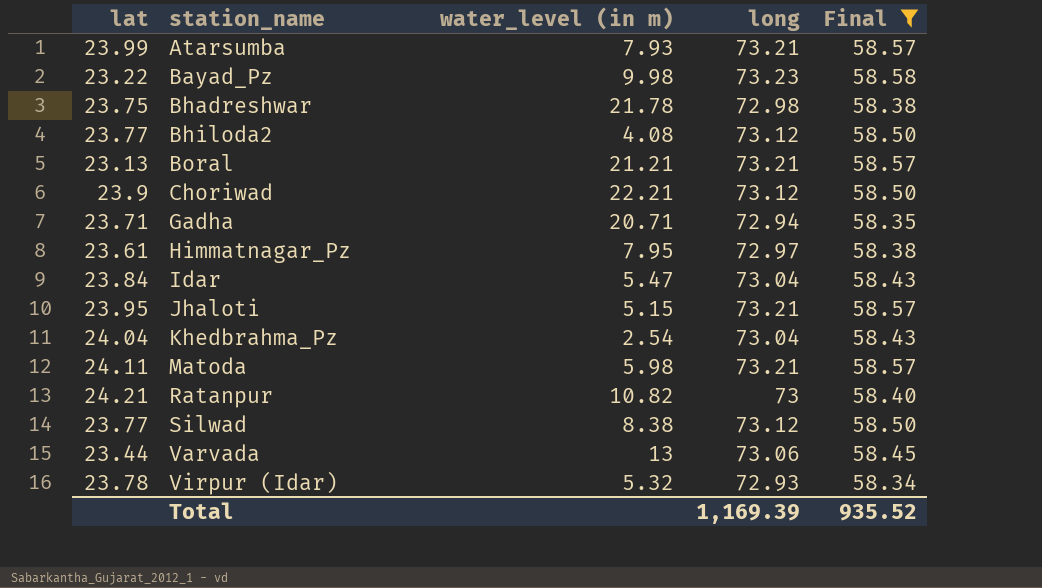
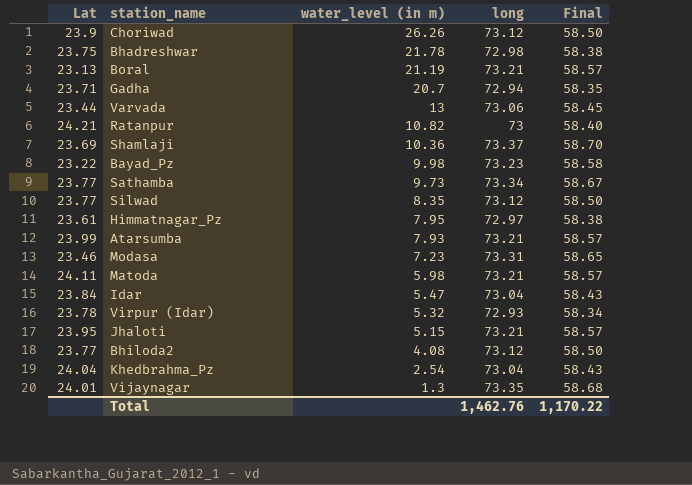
filter: Final <= 58.58 -> none
row order: station_name ascending -> water_level (in m) descending
column name: lat -> Lat
Choriwad | water_level (in m): 22.21 -> 26.26
Boral | water_level (in m): 21.21 -> 21.19
Gadha | water_level (in m): 20.71 -> 20.7
Silwad | water_level (in m): 8.38 -> 8.35
Total | long: 1,169.39 -> 1,462.76
Total | Final: 935.52 -> 1,170.22

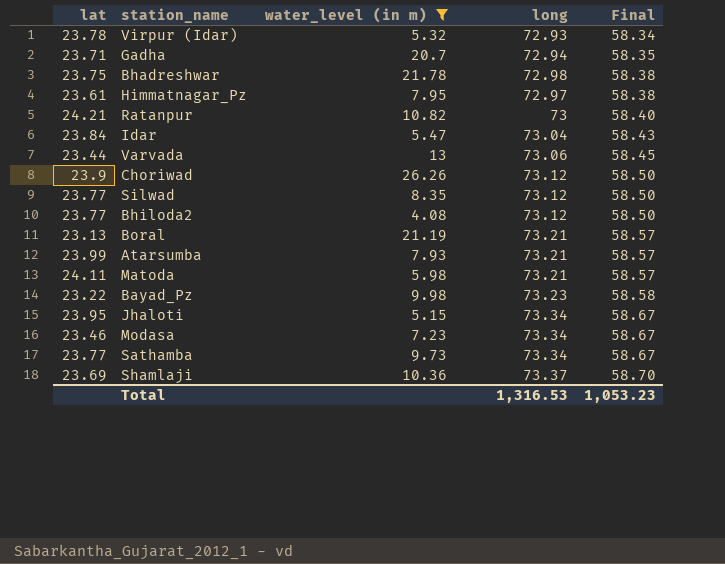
filter: none -> water_level (in m) >= 4.08
row order: water_level (in m) descending -> Final ascending
column name: Lat -> lat
Jhaloti | long: 73.21 -> 73.34
Jhaloti | Final: 58.57 -> 58.67
Modasa | long: 73.31 -> 73.34
Modasa | Final: 58.65 -> 58.67
Total | long: 1,462.76 -> 1,316.53
Total | Final: 1,170.22 -> 1,053.23

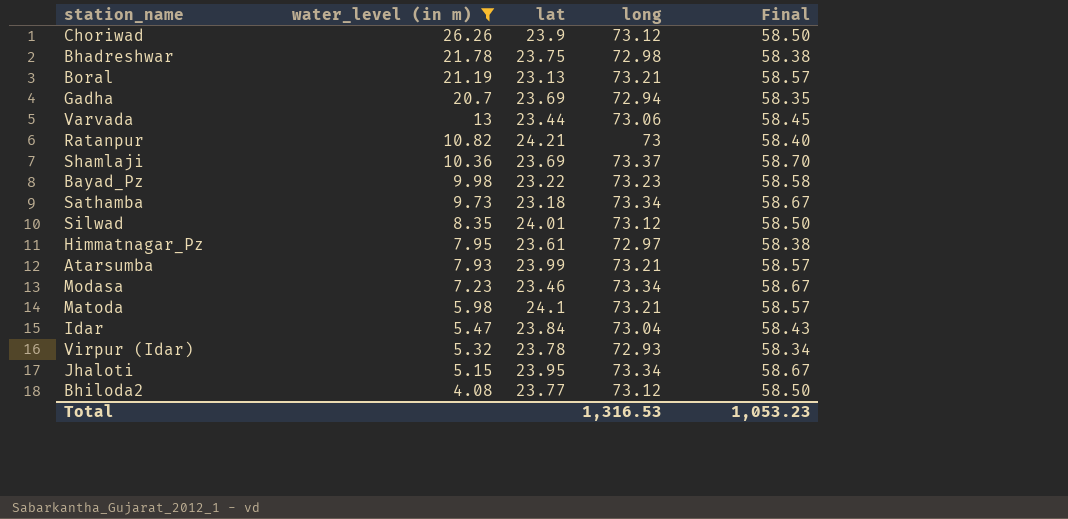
row order: Final ascending -> water_level (in m) descending
column lat | position: 1 -> 3
Gadha | lat: 23.71 -> 23.69
Sathamba | lat: 23.77 -> 23.18
Silwad | lat: 23.77 -> 24.01
Matoda | lat: 24.11 -> 24.1

